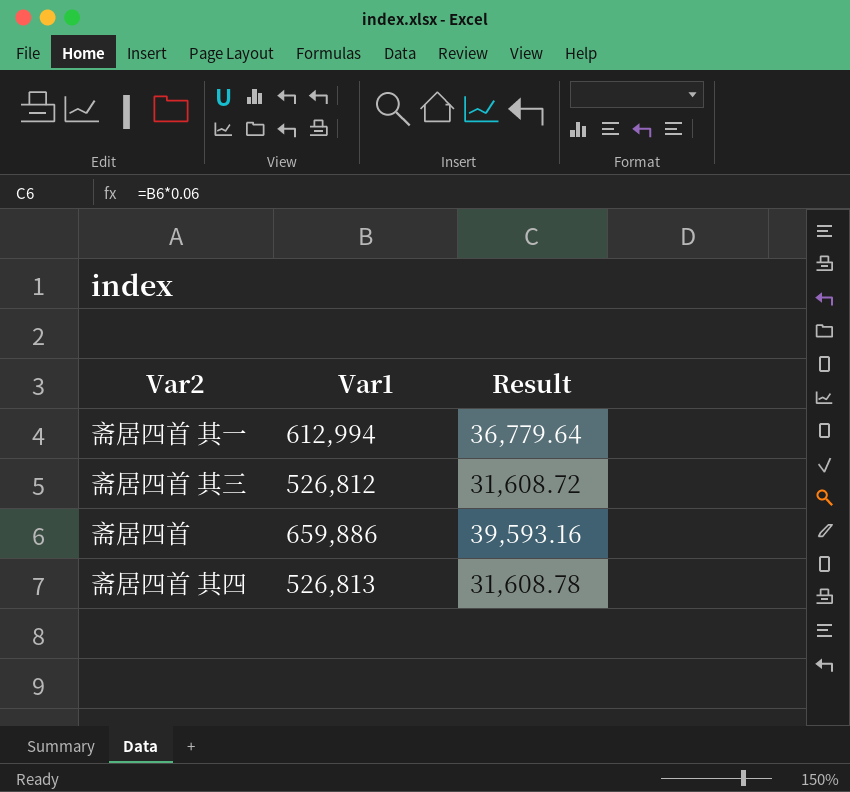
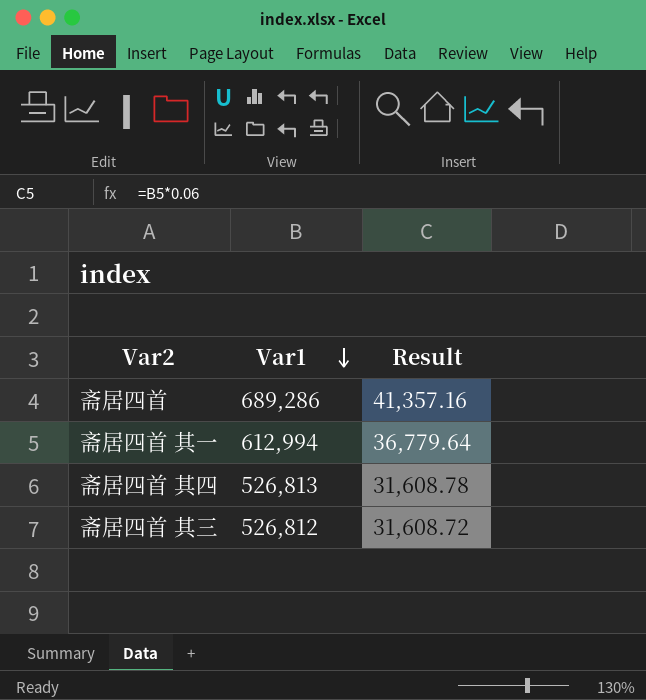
row order: none -> Var1 descending
斋居四首 | Var1: 659,886 -> 689,286
斋居四首 | Result: 39,593.16 -> 41,357.16

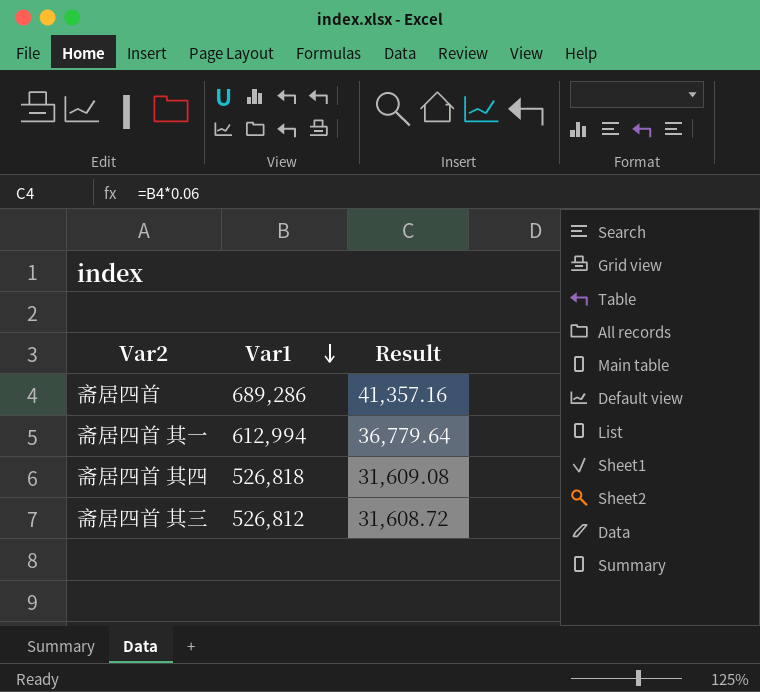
斋居四首 其四 | Var1: 526,813 -> 526,818
斋居四首 其四 | Result: 31,608.78 -> 31,609.08

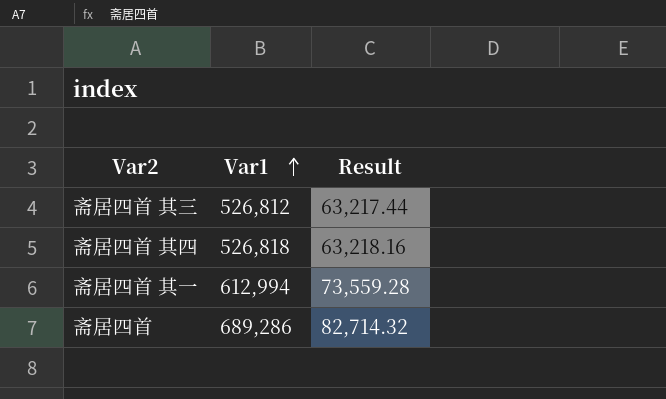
row order: Var1 descending -> Var1 ascending
column Result | formula: [Var1] * 0.06 -> [Var1] * 0.12

